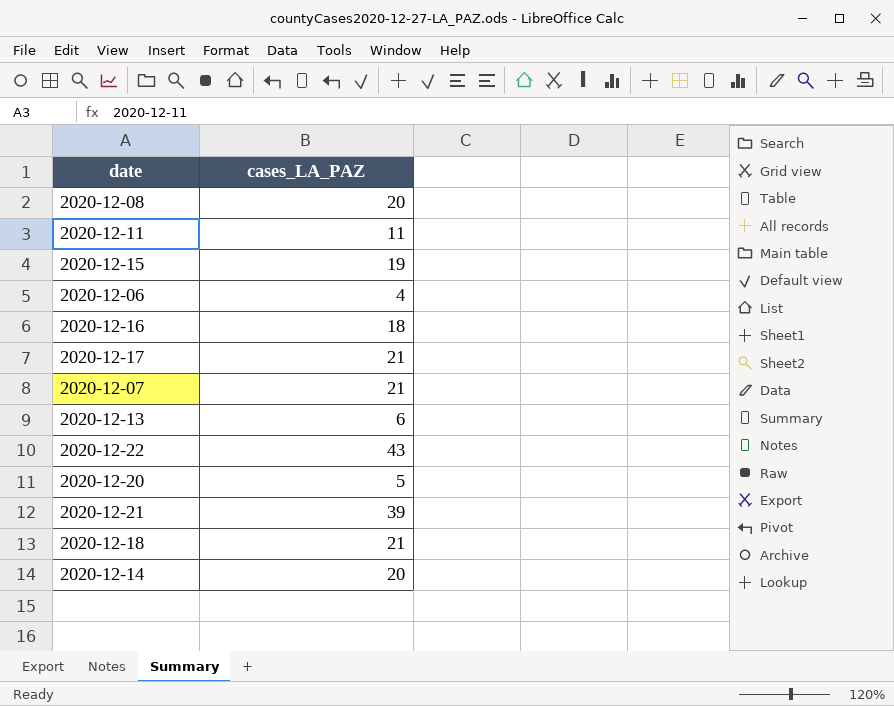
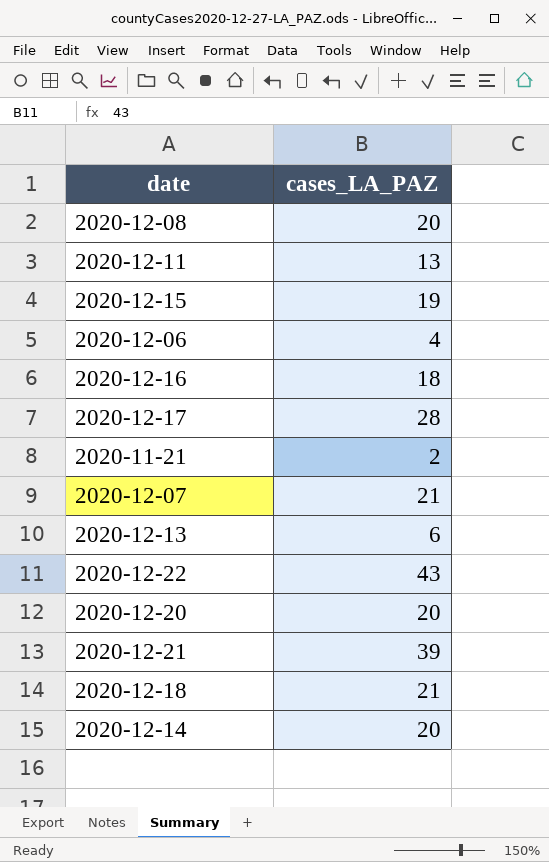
2020-12-11 | cases_LA_PAZ: 11 -> 13
2020-12-17 | cases_LA_PAZ: 21 -> 28
row 2020-11-21: none -> 2
2020-12-20 | cases_LA_PAZ: 5 -> 20

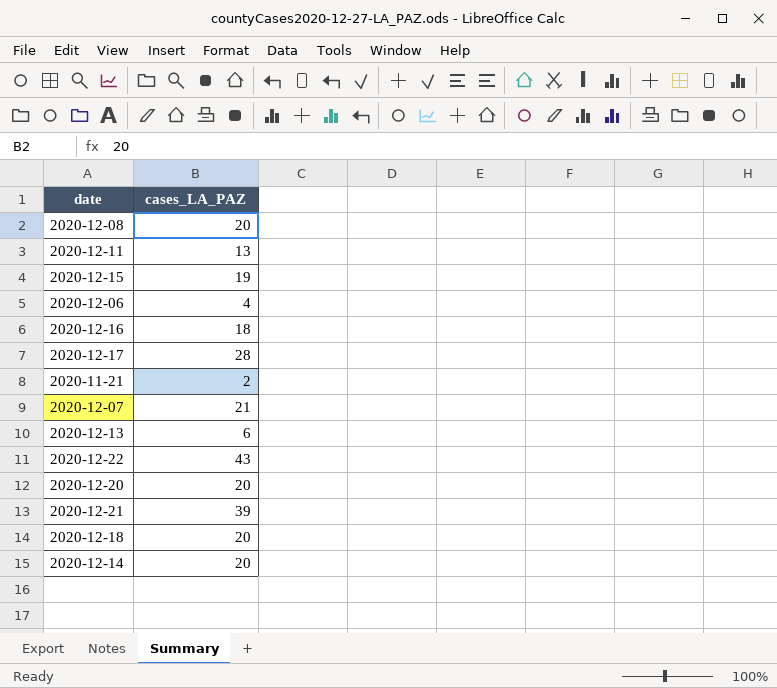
2020-12-18 | cases_LA_PAZ: 21 -> 20

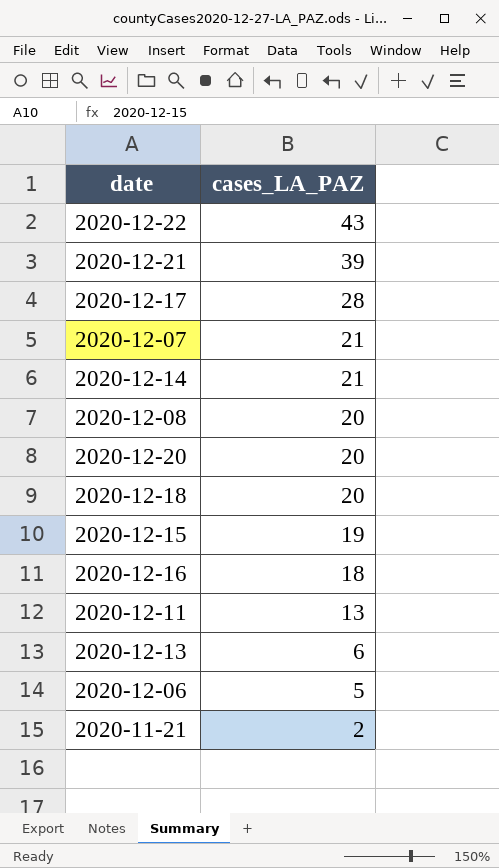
row order: none -> cases_LA_PAZ descending
2020-12-14 | cases_LA_PAZ: 20 -> 21
2020-12-06 | cases_LA_PAZ: 4 -> 5

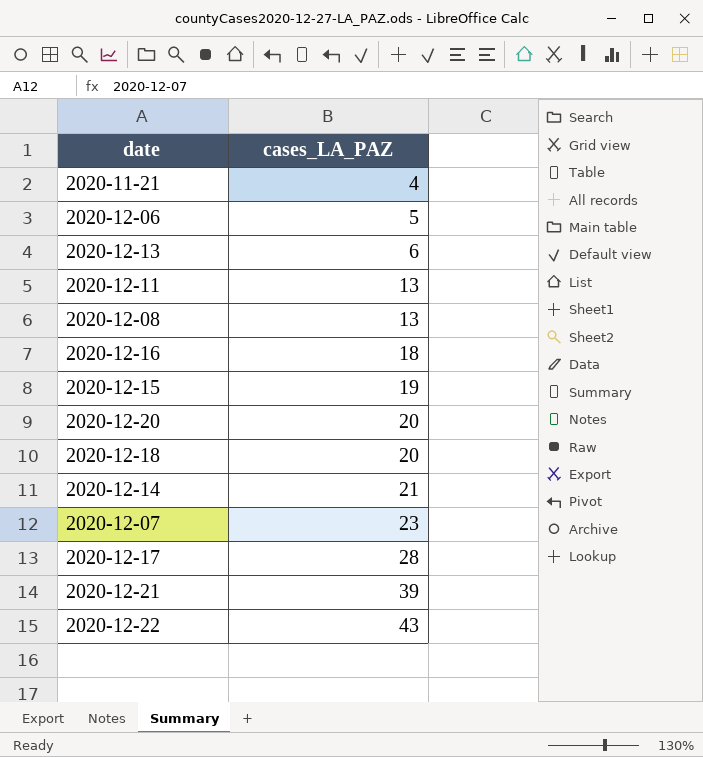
row order: cases_LA_PAZ descending -> cases_LA_PAZ ascending
2020-11-21 | cases_LA_PAZ: 2 -> 4
2020-12-08 | cases_LA_PAZ: 20 -> 13
2020-12-07 | cases_LA_PAZ: 21 -> 23

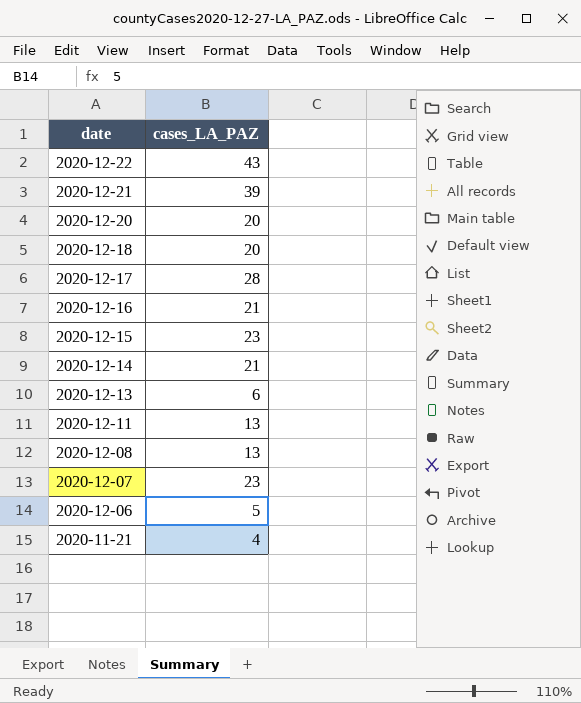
row order: cases_LA_PAZ ascending -> date descending
2020-12-16 | cases_LA_PAZ: 18 -> 21
2020-12-15 | cases_LA_PAZ: 19 -> 23

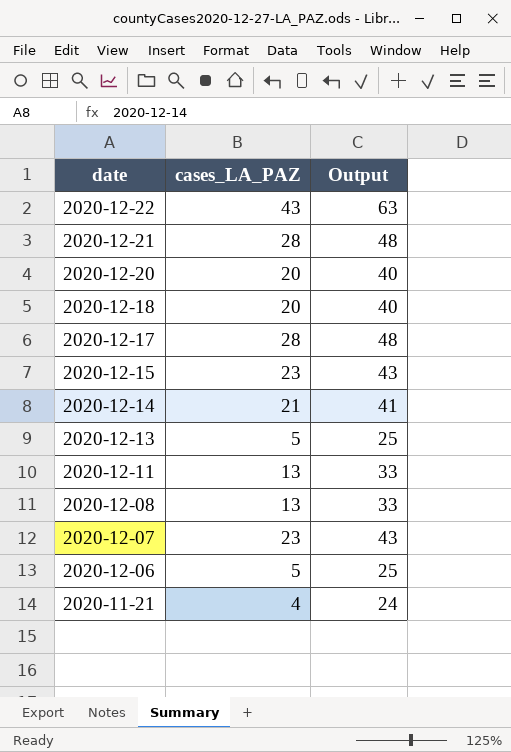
column Output | formula: none -> [cases_LA_PAZ] + 20
row 2020-12-16: 21 -> none
2020-12-21 | cases_LA_PAZ: 39 -> 28
2020-12-13 | cases_LA_PAZ: 6 -> 5

